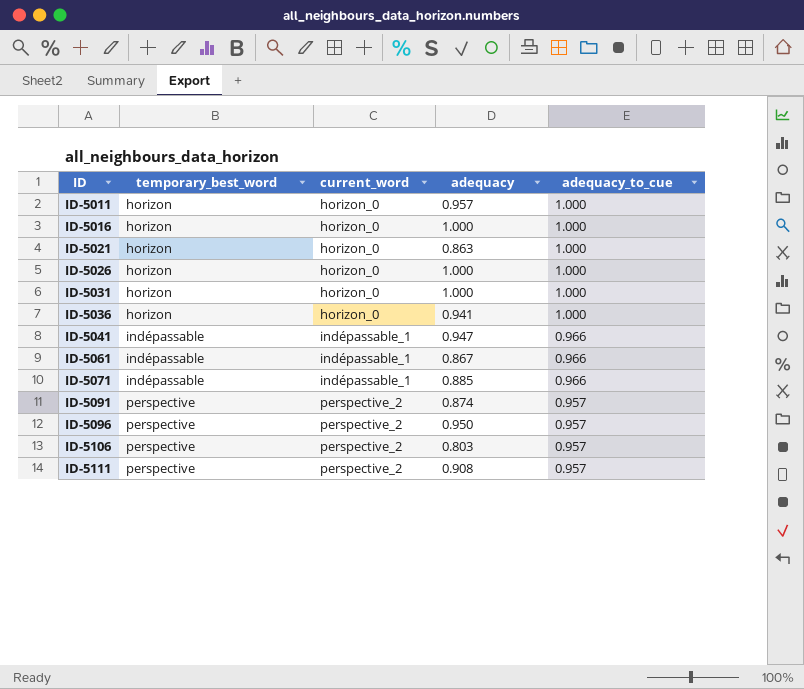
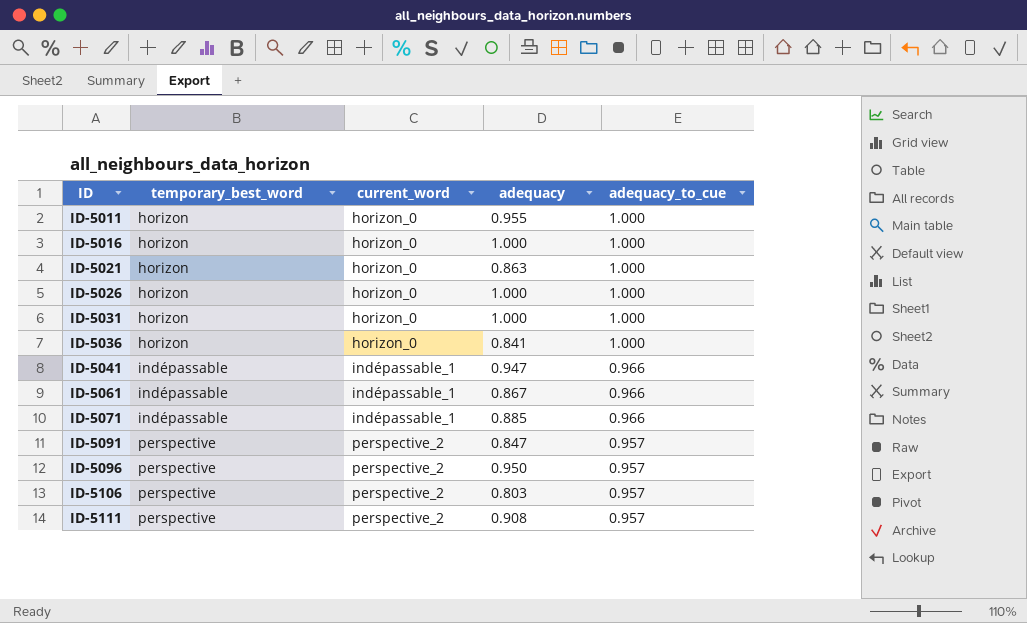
ID-5011 | adequacy: 0.957 -> 0.955
ID-5036 | adequacy: 0.941 -> 0.841
ID-5091 | adequacy: 0.874 -> 0.847

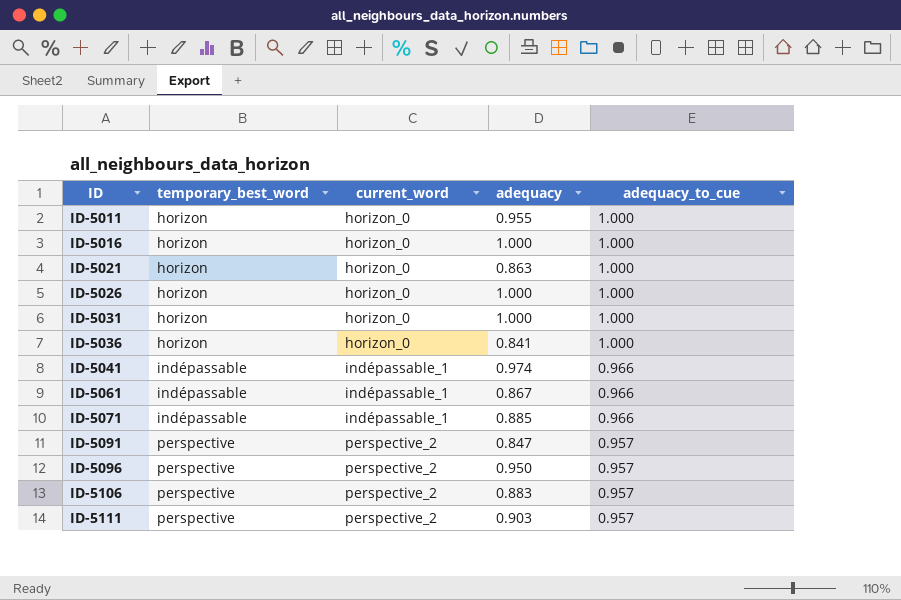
ID-5041 | adequacy: 0.947 -> 0.974
ID-5106 | adequacy: 0.803 -> 0.883
ID-5111 | adequacy: 0.908 -> 0.903

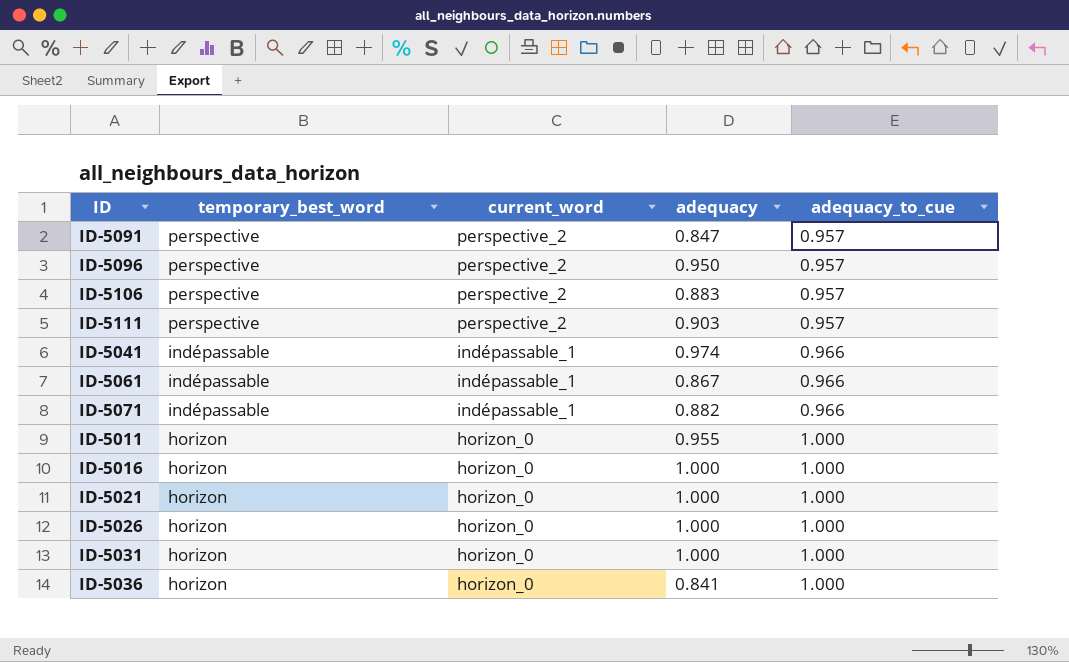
row order: ID ascending -> temporary_best_word descending
ID-5071 | adequacy: 0.885 -> 0.882
ID-5021 | adequacy: 0.863 -> 1.000

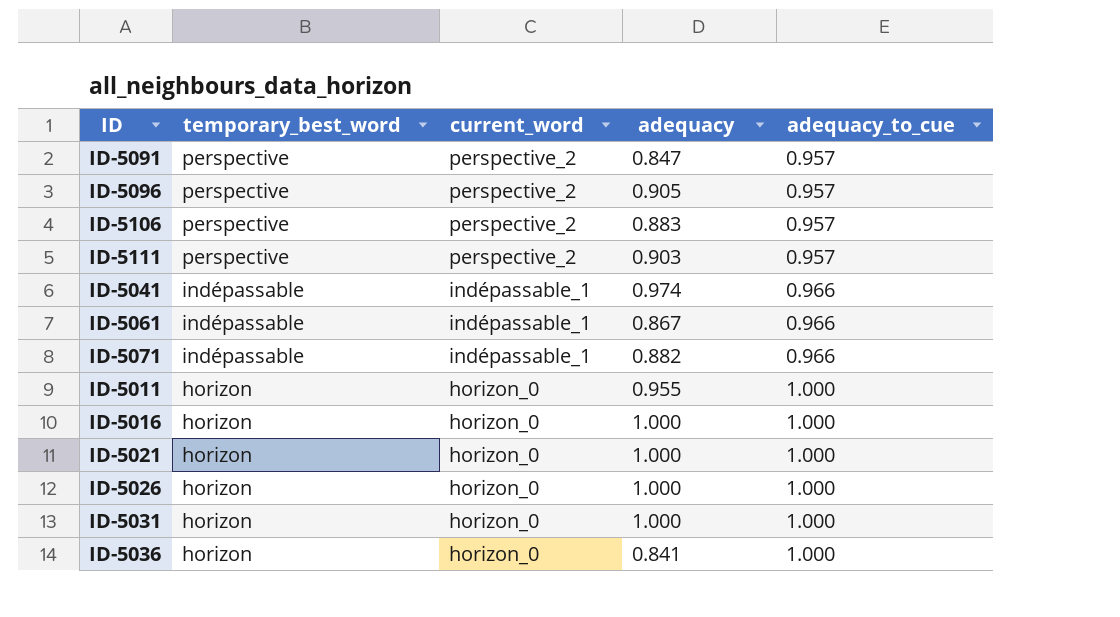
ID-5096 | adequacy: 0.950 -> 0.905

